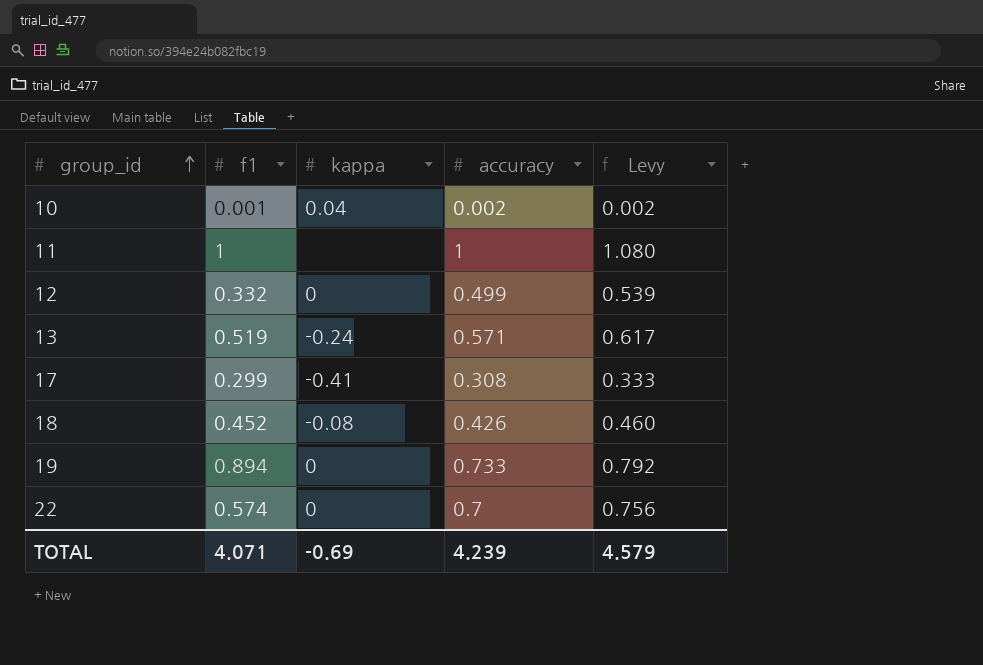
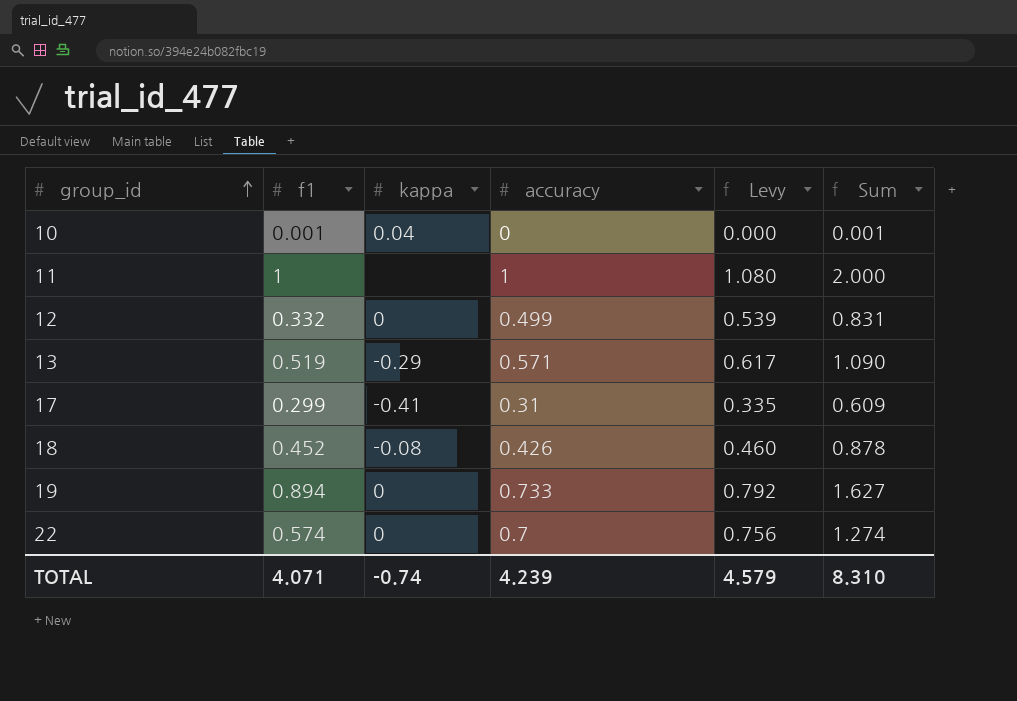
column Sum | formula: none -> [f1] + [accuracy]
10 | accuracy: 0.002 -> 0
10 | Levy: 0.002 -> 0.000
13 | kappa: -0.24 -> -0.29
17 | accuracy: 0.308 -> 0.31
17 | Levy: 0.333 -> 0.335
TOTAL | kappa: -0.69 -> -0.74

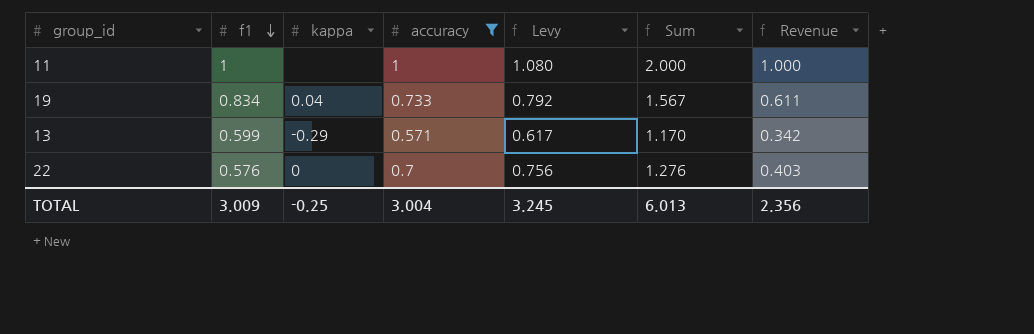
filter: none -> accuracy >= 0.571
row order: group_id ascending -> f1 descending
column Revenue | formula: none -> [f1] * [accuracy]
19 | f1: 0.894 -> 0.834
19 | kappa: 0 -> 0.04
19 | Sum: 1.627 -> 1.567
13 | f1: 0.519 -> 0.599
13 | Sum: 1.090 -> 1.170
22 | f1: 0.574 -> 0.576
22 | Sum: 1.274 -> 1.276
TOTAL | f1: 4.071 -> 3.009
TOTAL | kappa: -0.74 -> -0.25
TOTAL | accuracy: 4.239 -> 3.004
TOTAL | Levy: 4.579 -> 3.245
TOTAL | Sum: 8.310 -> 6.013

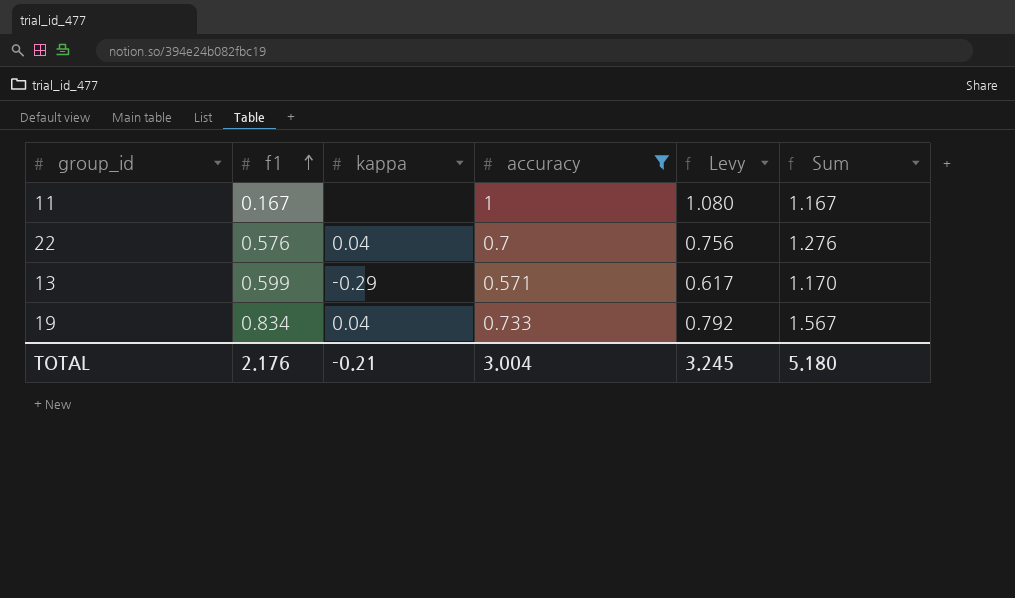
row order: f1 descending -> f1 ascending
column Revenue | formula: [f1] * [accuracy] -> none
11 | f1: 1 -> 0.167
11 | Sum: 2.000 -> 1.167
22 | kappa: 0 -> 0.04
TOTAL | f1: 3.009 -> 2.176
TOTAL | kappa: -0.25 -> -0.21
TOTAL | Sum: 6.013 -> 5.180

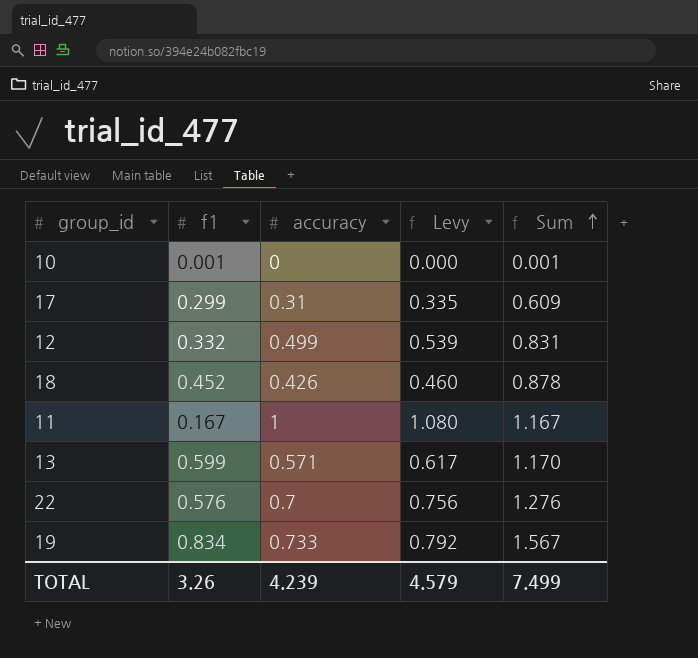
filter: accuracy >= 0.571 -> none
row order: f1 ascending -> Sum ascending
column kappa | position: 3 -> none
TOTAL | f1: 2.176 -> 3.26
TOTAL | accuracy: 3.004 -> 4.239
TOTAL | Levy: 3.245 -> 4.579
TOTAL | Sum: 5.180 -> 7.499

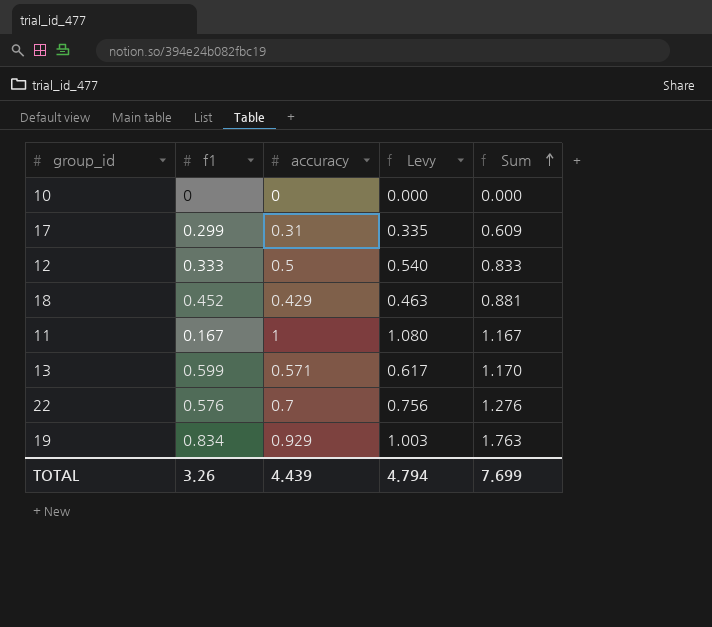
10 | f1: 0.001 -> 0
10 | Sum: 0.001 -> 0.000
12 | f1: 0.332 -> 0.333
12 | accuracy: 0.499 -> 0.5
12 | Levy: 0.539 -> 0.540
12 | Sum: 0.831 -> 0.833
18 | accuracy: 0.426 -> 0.429
18 | Levy: 0.460 -> 0.463
18 | Sum: 0.878 -> 0.881
19 | accuracy: 0.733 -> 0.929
19 | Levy: 0.792 -> 1.003
19 | Sum: 1.567 -> 1.763
TOTAL | accuracy: 4.239 -> 4.439
TOTAL | Levy: 4.579 -> 4.794
TOTAL | Sum: 7.499 -> 7.699

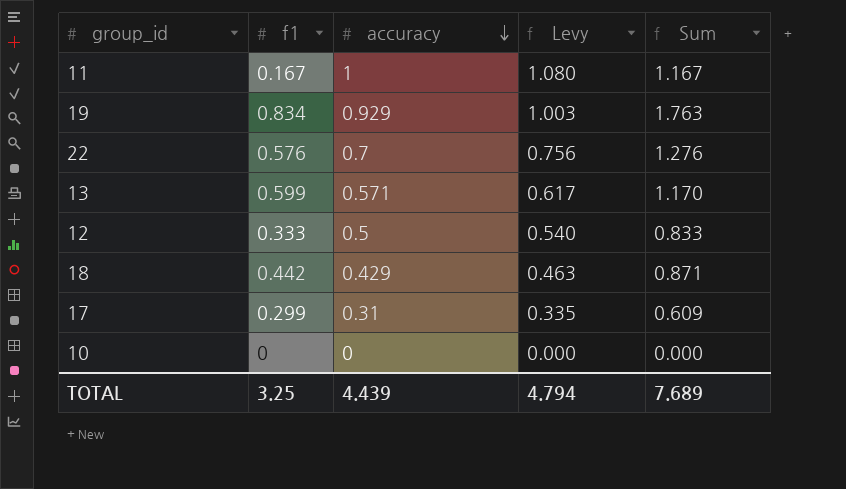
row order: Sum ascending -> accuracy descending
18 | f1: 0.452 -> 0.442
18 | Sum: 0.881 -> 0.871
TOTAL | f1: 3.26 -> 3.25
TOTAL | Sum: 7.699 -> 7.689

